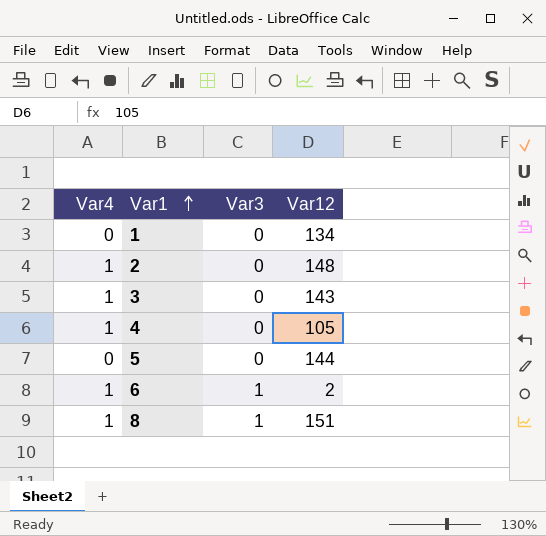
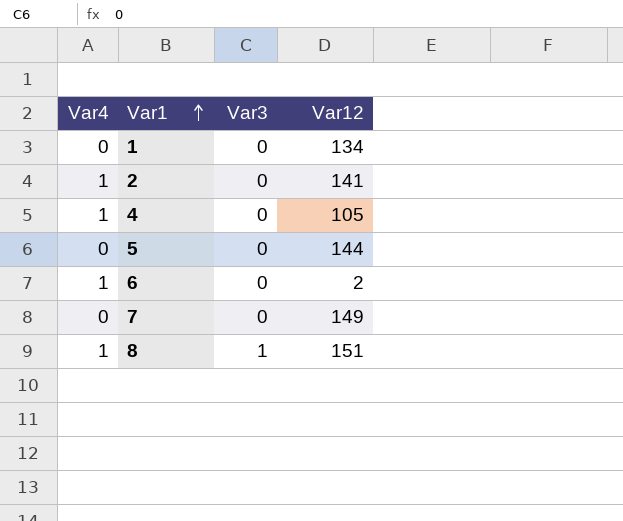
row 3: 1 | 0 | 143 -> none
2 | Var12: 148 -> 141
6 | Var3: 1 -> 0
row 7: none -> 0 | 0 | 149

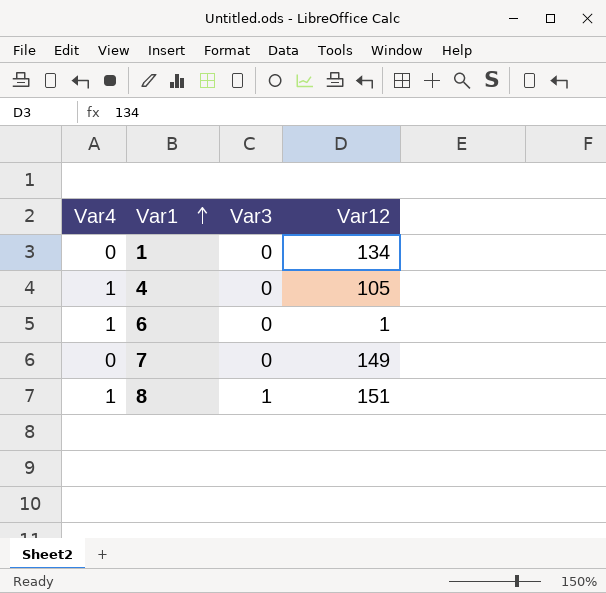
row 2: 1 | 0 | 141 -> none
row 5: 0 | 0 | 144 -> none
6 | Var12: 2 -> 1

